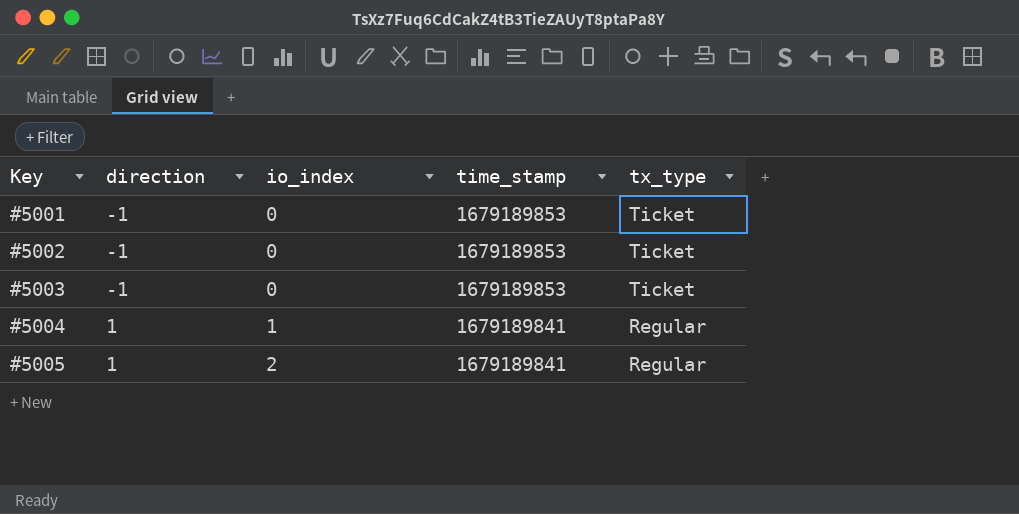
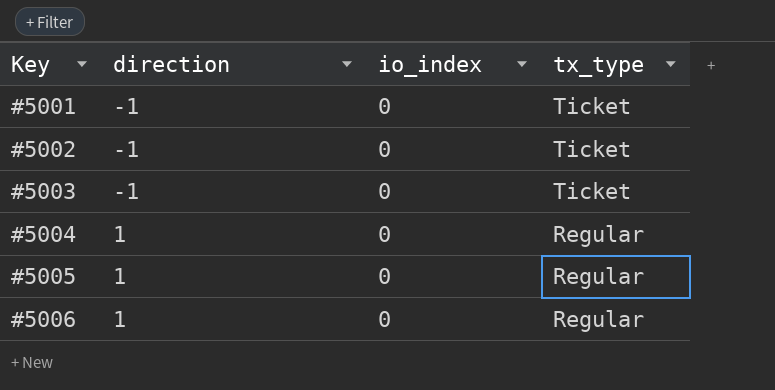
column time_stamp | position: 4 -> none
#5004 | io_index: 1 -> 0
#5005 | io_index: 2 -> 0
row #5006: none -> 1 | 0 | Regular

